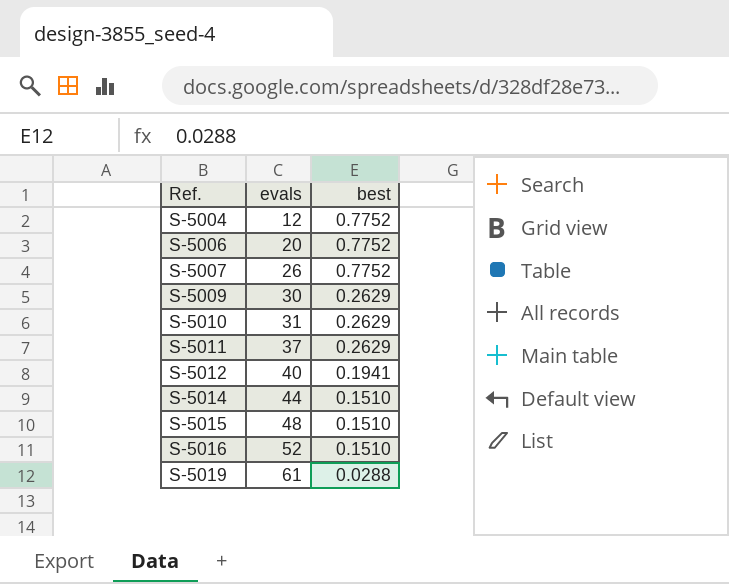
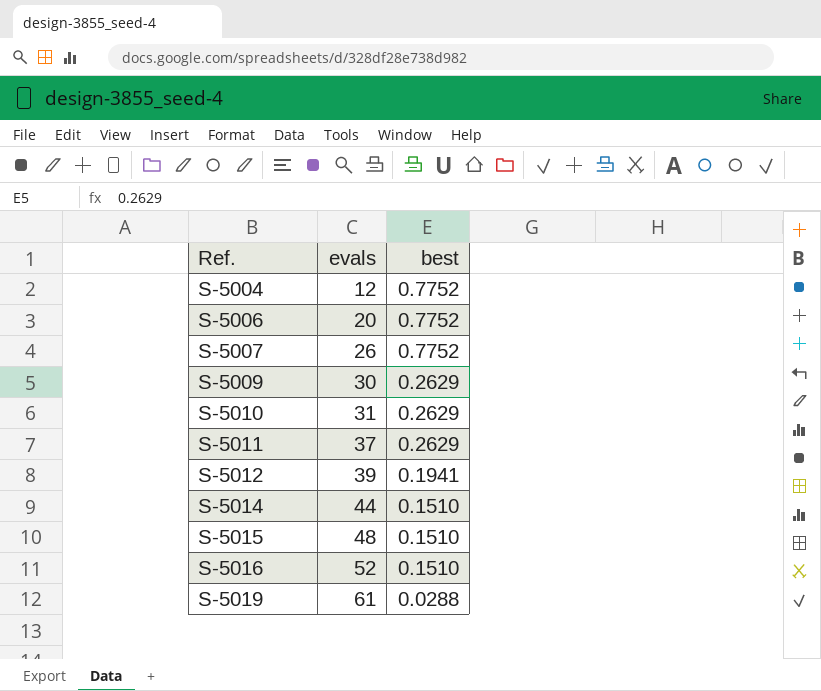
S-5012 | evals: 40 -> 39

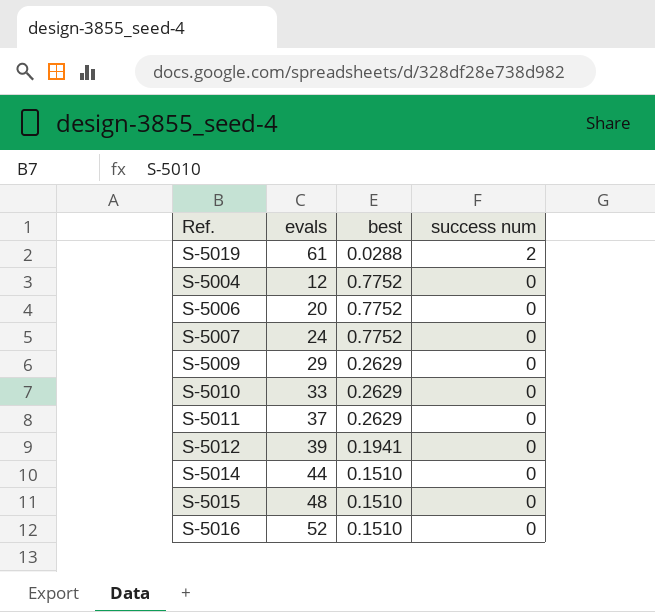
row order: Ref. ascending -> success num descending
column success num | position: none -> 4
S-5007 | evals: 26 -> 24
S-5009 | evals: 30 -> 29
S-5010 | evals: 31 -> 33

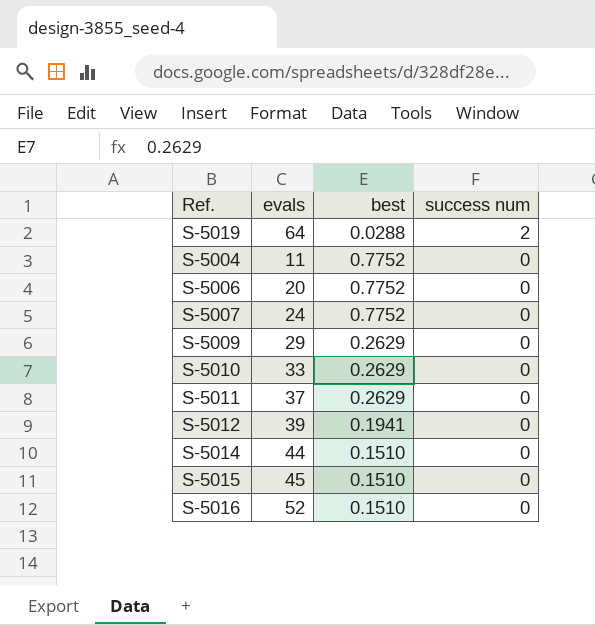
S-5019 | evals: 61 -> 64
S-5004 | evals: 12 -> 11
S-5015 | evals: 48 -> 45

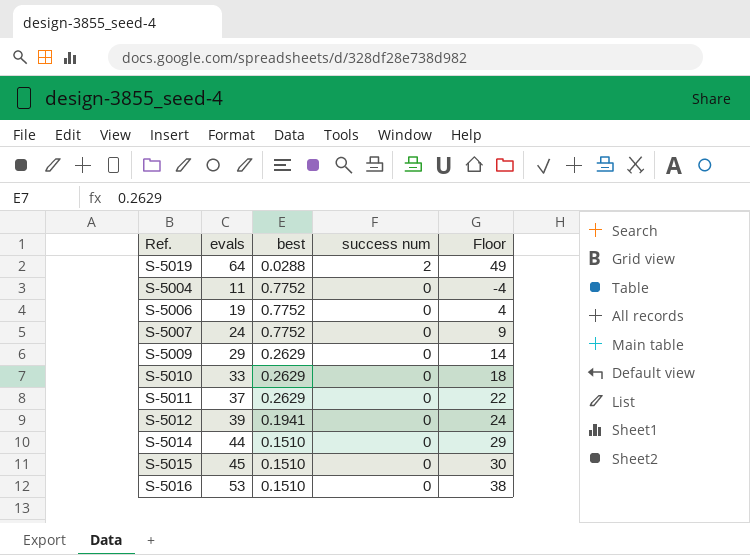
column Floor | formula: none -> [evals] - 15
S-5006 | evals: 20 -> 19
S-5016 | evals: 52 -> 53

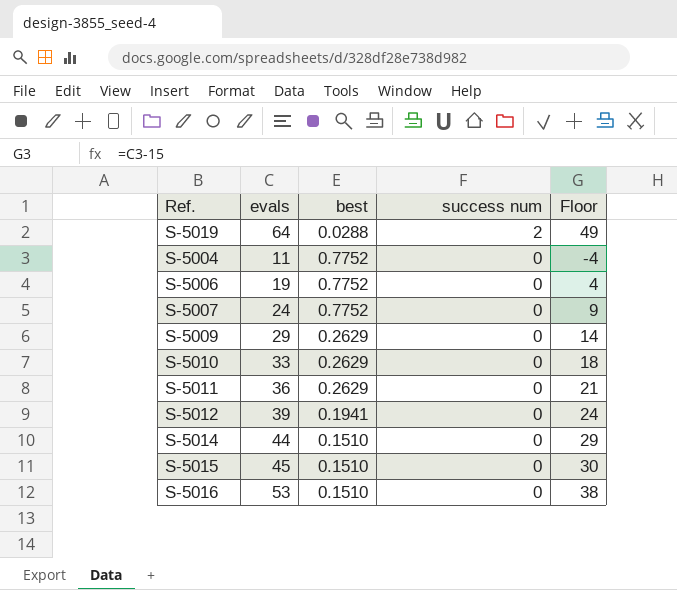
S-5011 | evals: 37 -> 36
S-5011 | Floor: 22 -> 21

